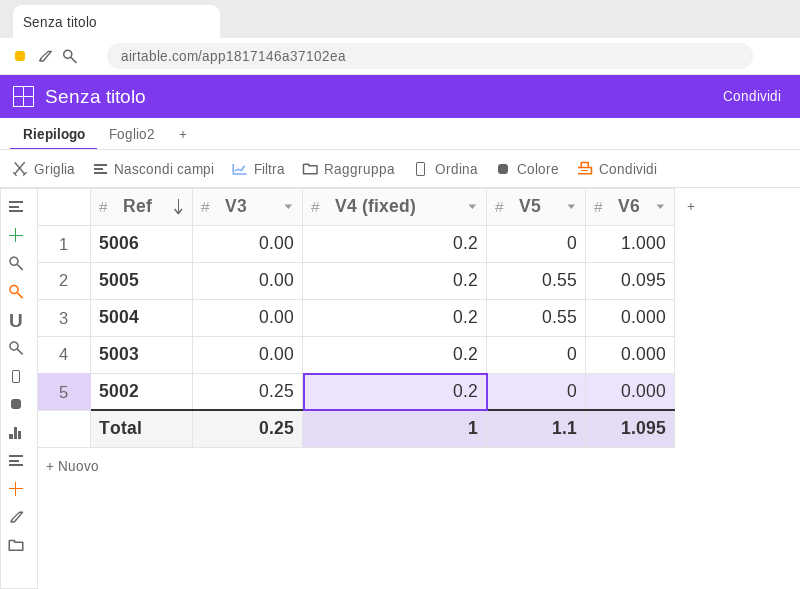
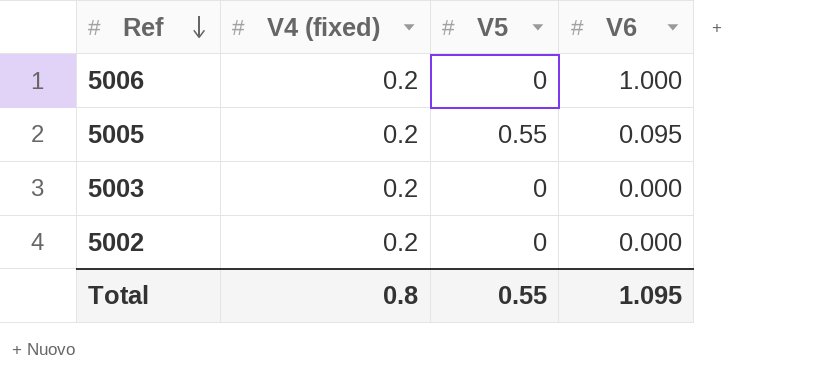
column V3 | position: 2 -> none
row 5004: 0.00 | 0.2 | 0.55 | 0.000 -> none
Total | V4 (fixed): 1 -> 0.8
Total | V5: 1.1 -> 0.55

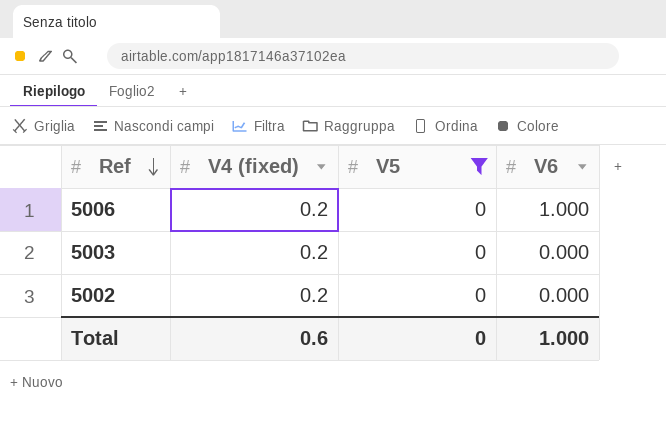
filter: none -> V5 = 0
Total | V4 (fixed): 0.8 -> 0.6
Total | V5: 0.55 -> 0
Total | V6: 1.095 -> 1.000

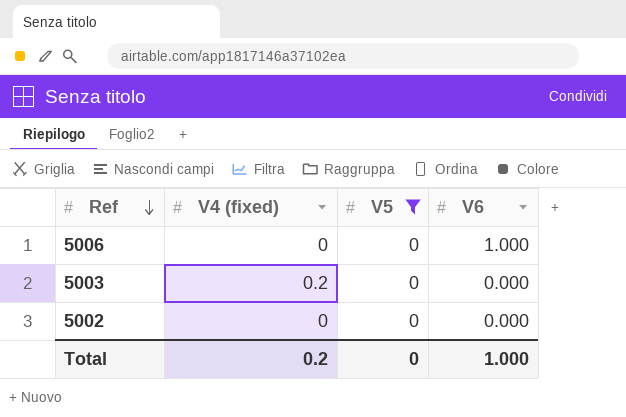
5006 | V4 (fixed): 0.2 -> 0
5002 | V4 (fixed): 0.2 -> 0
Total | V4 (fixed): 0.6 -> 0.2

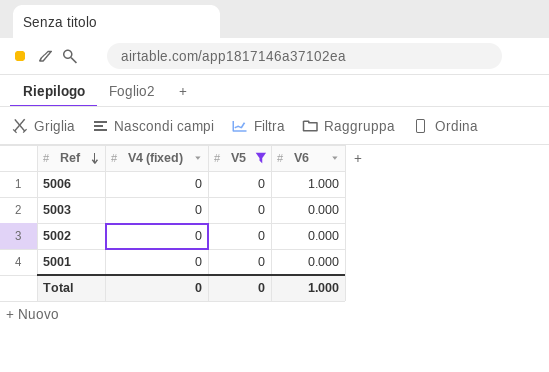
5003 | V4 (fixed): 0.2 -> 0
row 5001: none -> 0 | 0 | 0.000
Total | V4 (fixed): 0.2 -> 0

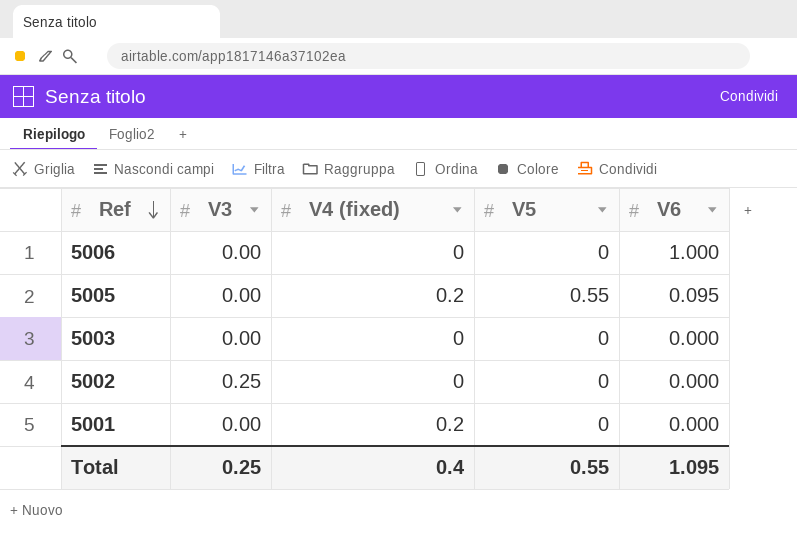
filter: V5 = 0 -> none
column V3 | position: none -> 2
5001 | V4 (fixed): 0 -> 0.2
Total | V4 (fixed): 0 -> 0.4
Total | V5: 0 -> 0.55
Total | V6: 1.000 -> 1.095

